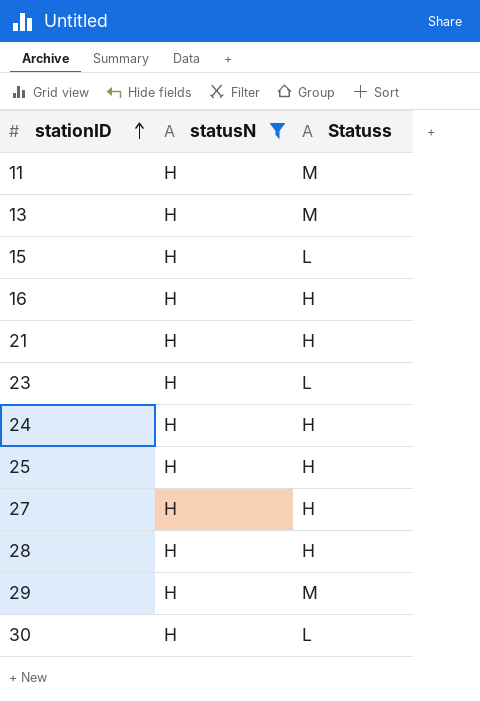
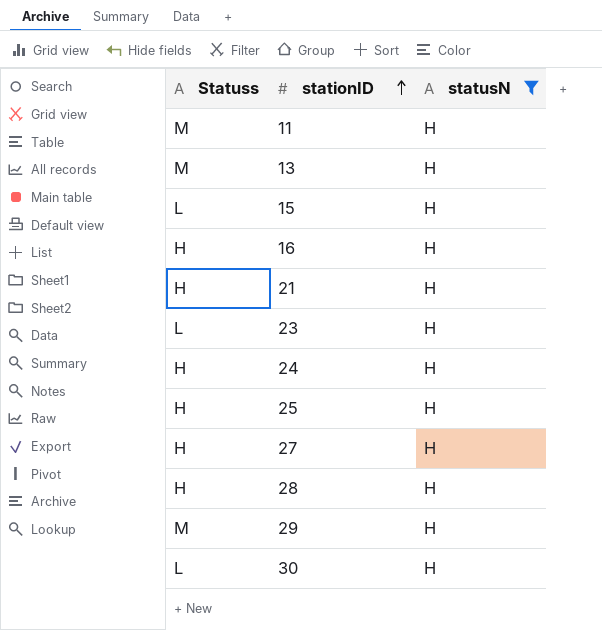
column Statuss | position: 3 -> 1

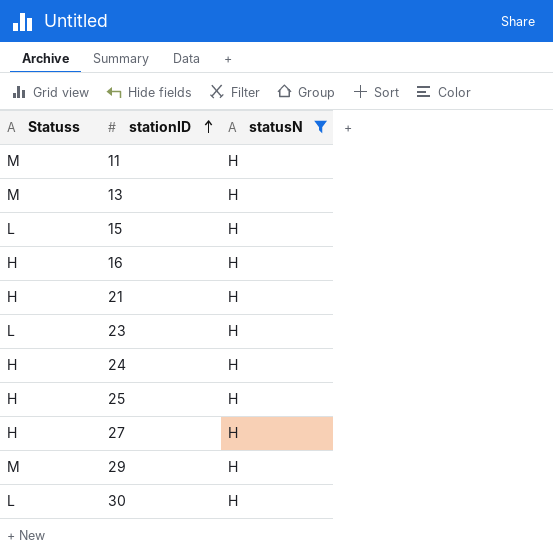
row 28: H | H -> none

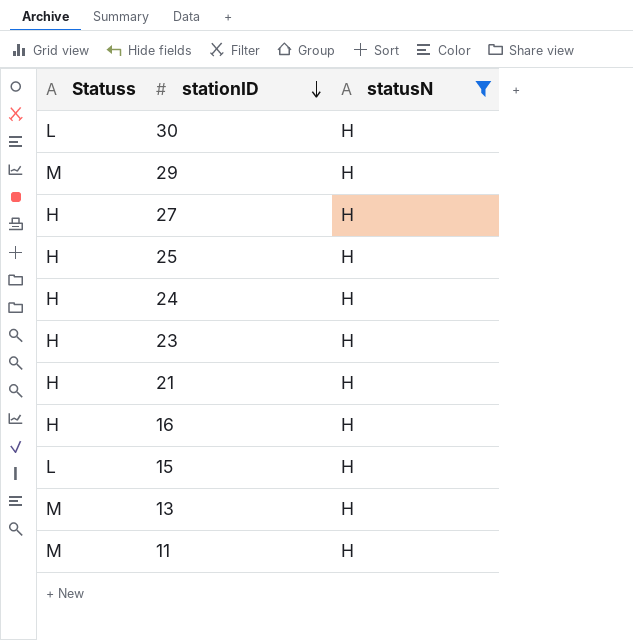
row order: stationID ascending -> stationID descending
23 | Statuss: L -> H

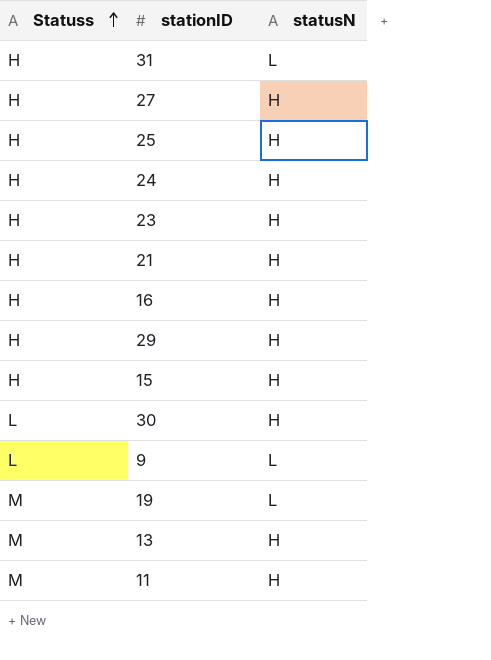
filter: statusN = H -> none
row order: stationID descending -> Statuss ascending
29 | Statuss: M -> H
15 | Statuss: L -> H

